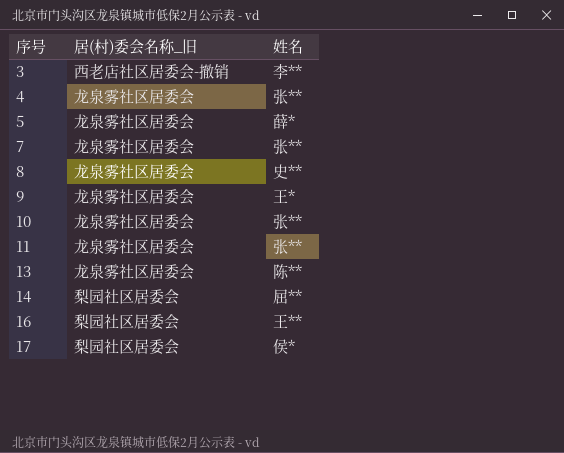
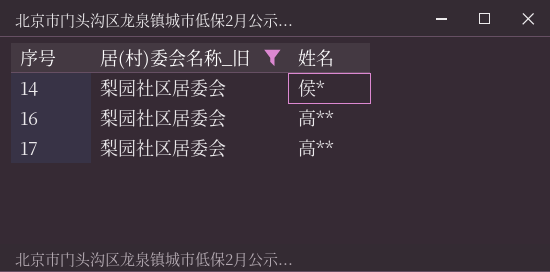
filter: none -> 居(村)委会名称_旧 = 梨园社区居委会
14 | 姓名: 屈** -> 侯*
16 | 姓名: 王** -> 高**
17 | 姓名: 侯* -> 高**

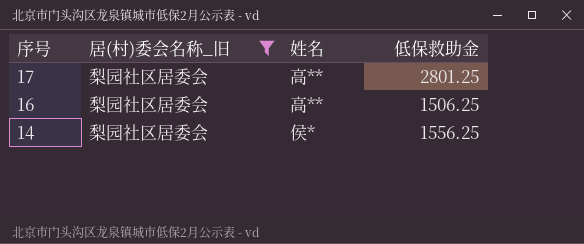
row order: 序号 ascending -> 序号 descending
column 低保救助金 | position: none -> 4

